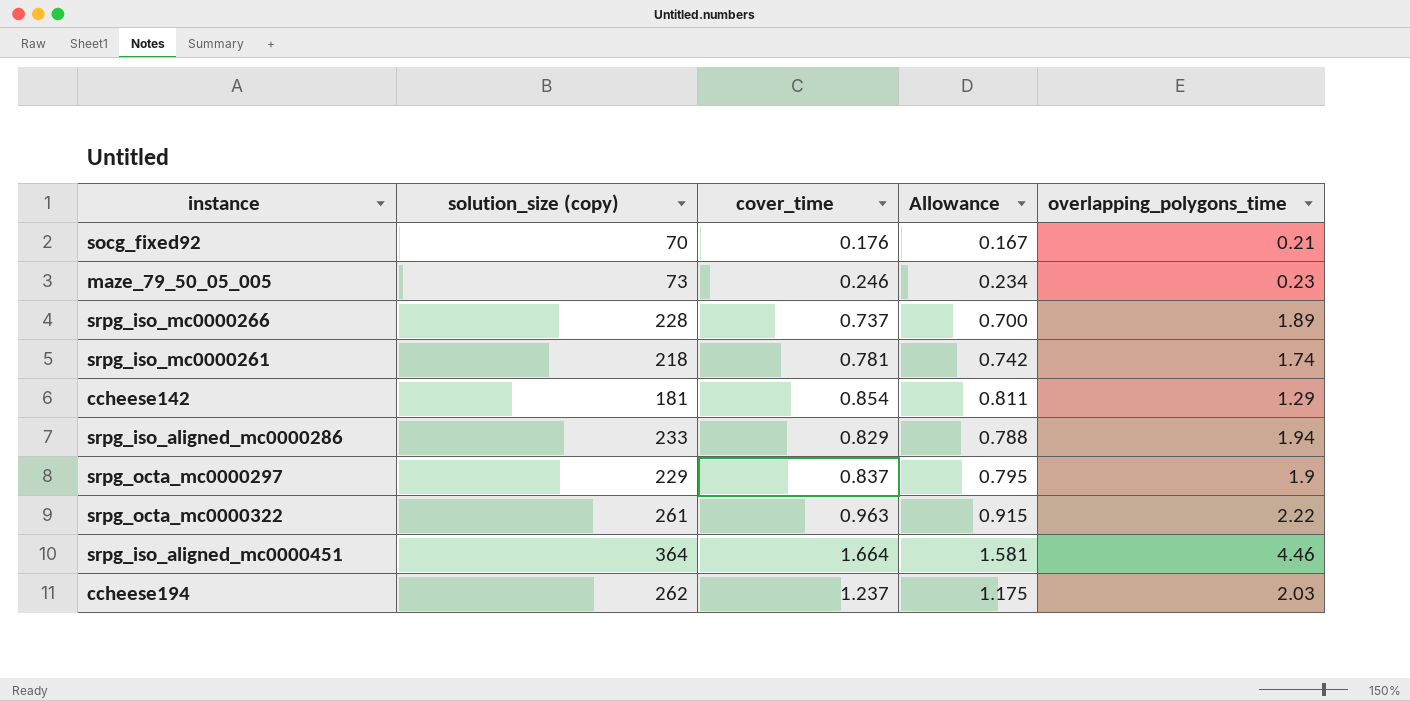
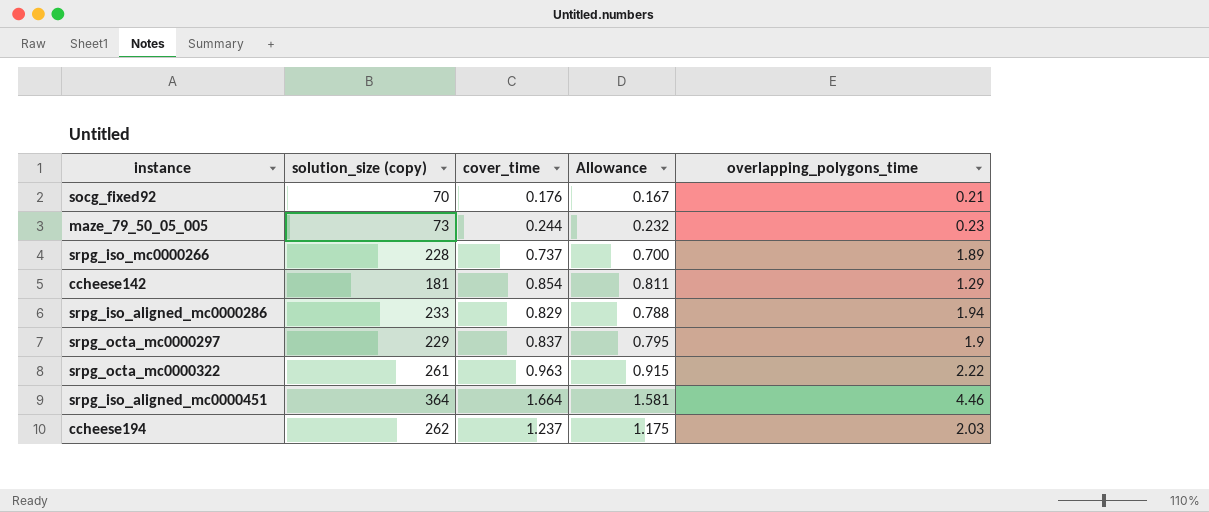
row srpg_iso_mc0000261: 218 | 0.781 | 0.742 | 1.74 -> none
maze_79_50_05_005 | cover_time: 0.246 -> 0.244
maze_79_50_05_005 | Allowance: 0.234 -> 0.232

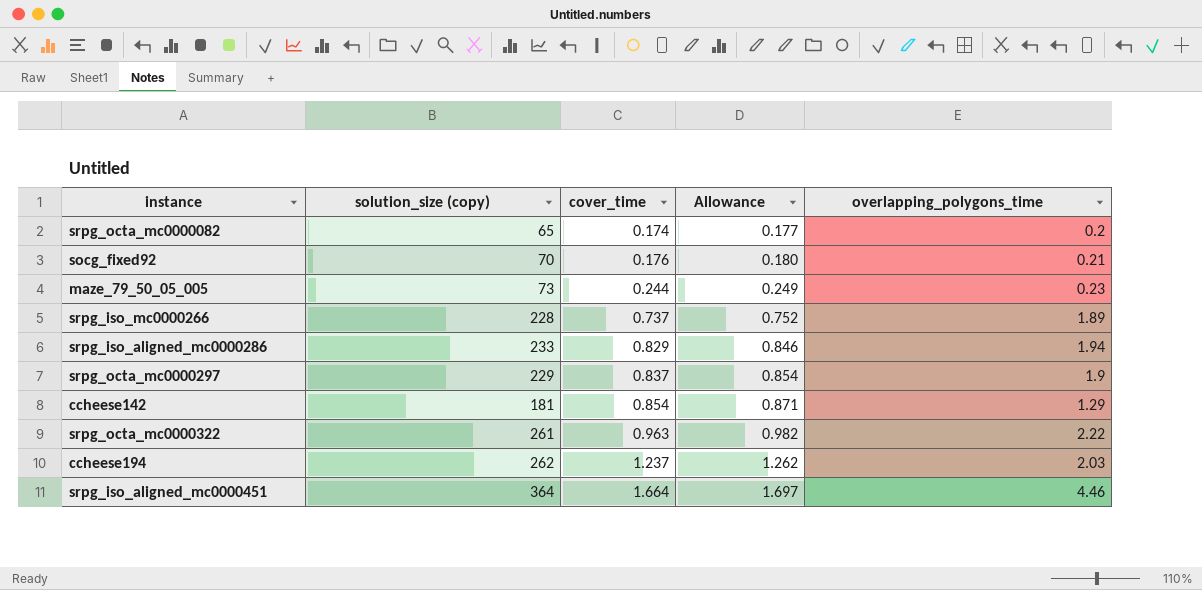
row order: none -> cover_time ascending
column Allowance | formula: [cover_time] * 0.95 -> [cover_time] * 1.02
row srpg_octa_mc0000082: none -> 65 | 0.174 | 0.177 | 0.2

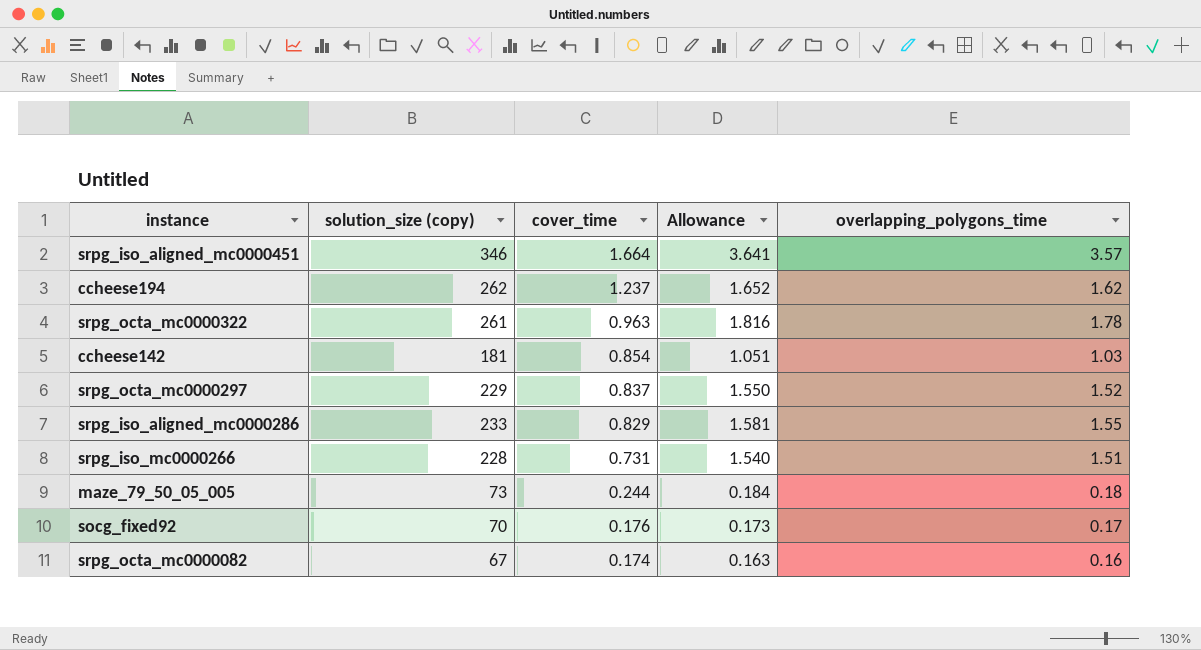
row order: cover_time ascending -> cover_time descending
column Allowance | formula: [cover_time] * 1.02 -> [overlapping_polygons_time] * 1.02
srpg_iso_aligned_mc0000451 | solution_size (copy): 364 -> 346
srpg_iso_aligned_mc0000451 | overlapping_polygons_time: 4.46 -> 3.57
ccheese194 | overlapping_polygons_time: 2.03 -> 1.62
srpg_octa_mc0000322 | overlapping_polygons_time: 2.22 -> 1.78
ccheese142 | overlapping_polygons_time: 1.29 -> 1.03
srpg_octa_mc0000297 | overlapping_polygons_time: 1.9 -> 1.52
srpg_iso_aligned_mc0000286 | overlapping_polygons_time: 1.94 -> 1.55
srpg_iso_mc0000266 | cover_time: 0.737 -> 0.731
srpg_iso_mc0000266 | overlapping_polygons_time: 1.89 -> 1.51
maze_79_50_05_005 | overlapping_polygons_time: 0.23 -> 0.18
socg_fixed92 | overlapping_polygons_time: 0.21 -> 0.17
srpg_octa_mc0000082 | solution_size (copy): 65 -> 67
srpg_octa_mc0000082 | overlapping_polygons_time: 0.2 -> 0.16

